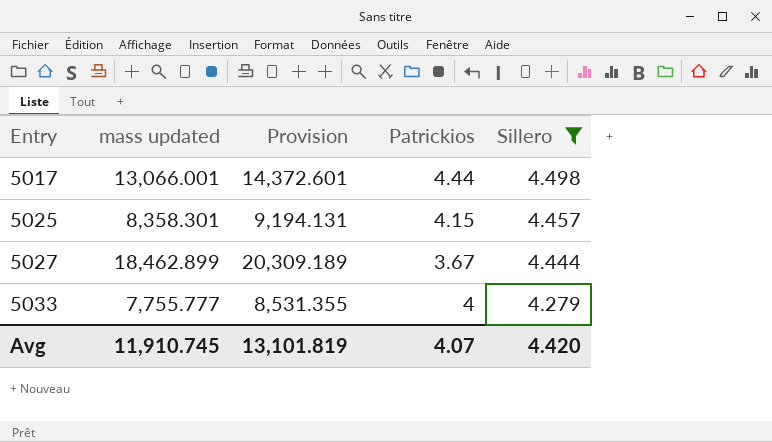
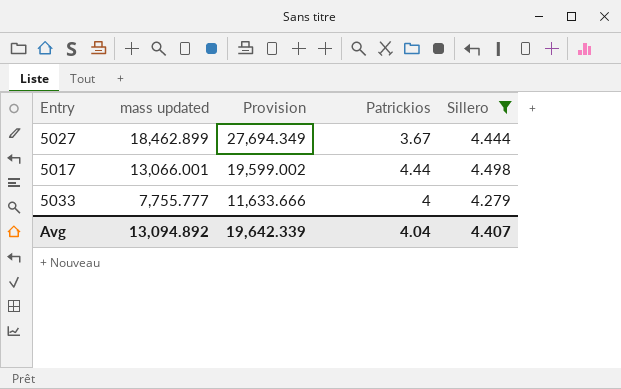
row order: Entry ascending -> mass updated descending
column Provision | formula: [mass updated] * 1.1 -> [mass updated] * 1.5
row 5025: 8,358.301 | 9,194.131 | 4.15 | 4.457 -> none
Avg | mass updated: 11,910.745 -> 13,094.892
Avg | Provision: 13,101.819 -> 19,642.339
Avg | Patrickios: 4.07 -> 4.04
Avg | Sillero: 4.420 -> 4.407

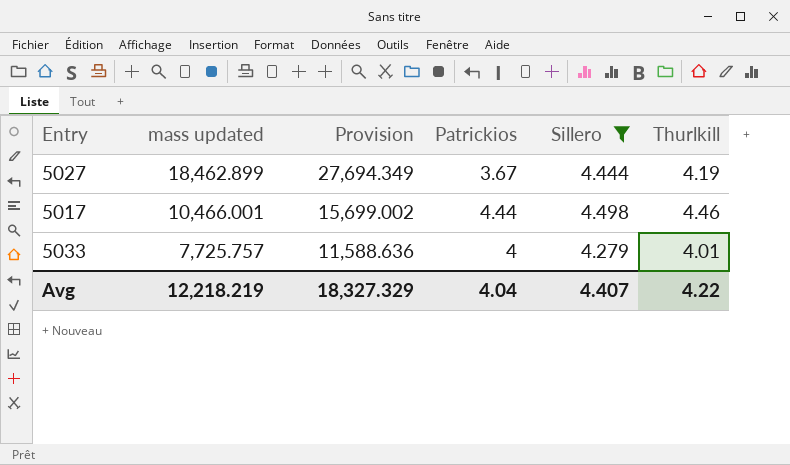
column Thurlkill | position: none -> 6
5017 | mass updated: 13,066.001 -> 10,466.001
5017 | Provision: 19,599.002 -> 15,699.002
5033 | mass updated: 7,755.777 -> 7,725.757
5033 | Provision: 11,633.666 -> 11,588.636
Avg | mass updated: 13,094.892 -> 12,218.219
Avg | Provision: 19,642.339 -> 18,327.329

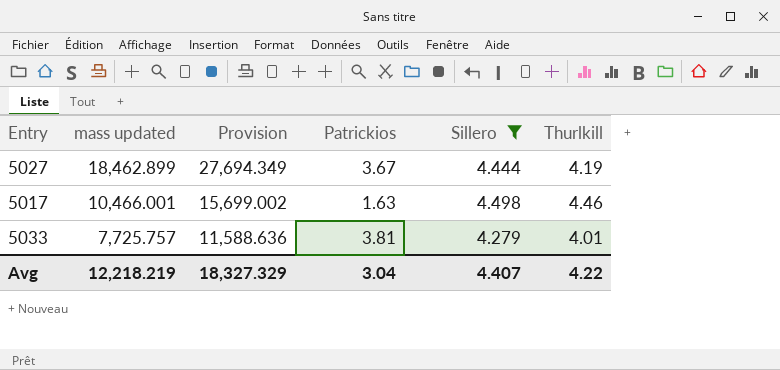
5017 | Patrickios: 4.44 -> 1.63
5033 | Patrickios: 4 -> 3.81
Avg | Patrickios: 4.04 -> 3.04

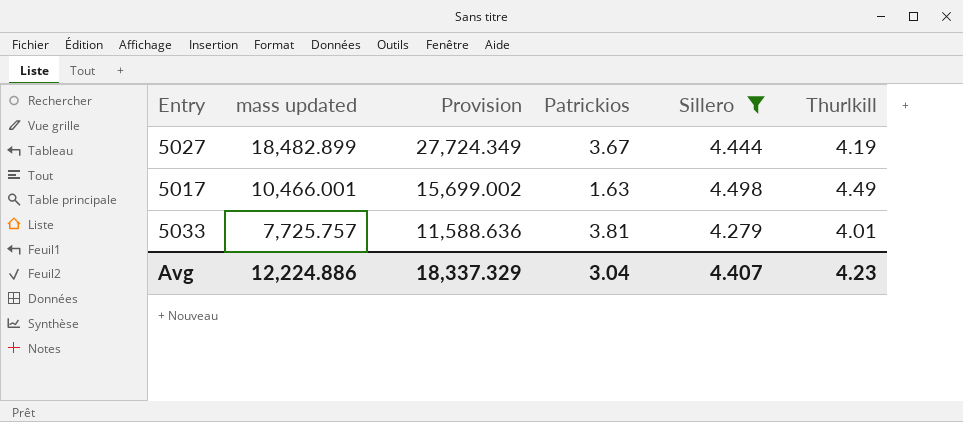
5027 | mass updated: 18,462.899 -> 18,482.899
5027 | Provision: 27,694.349 -> 27,724.349
5017 | Thurlkill: 4.46 -> 4.49
Avg | mass updated: 12,218.219 -> 12,224.886
Avg | Provision: 18,327.329 -> 18,337.329
Avg | Thurlkill: 4.22 -> 4.23

